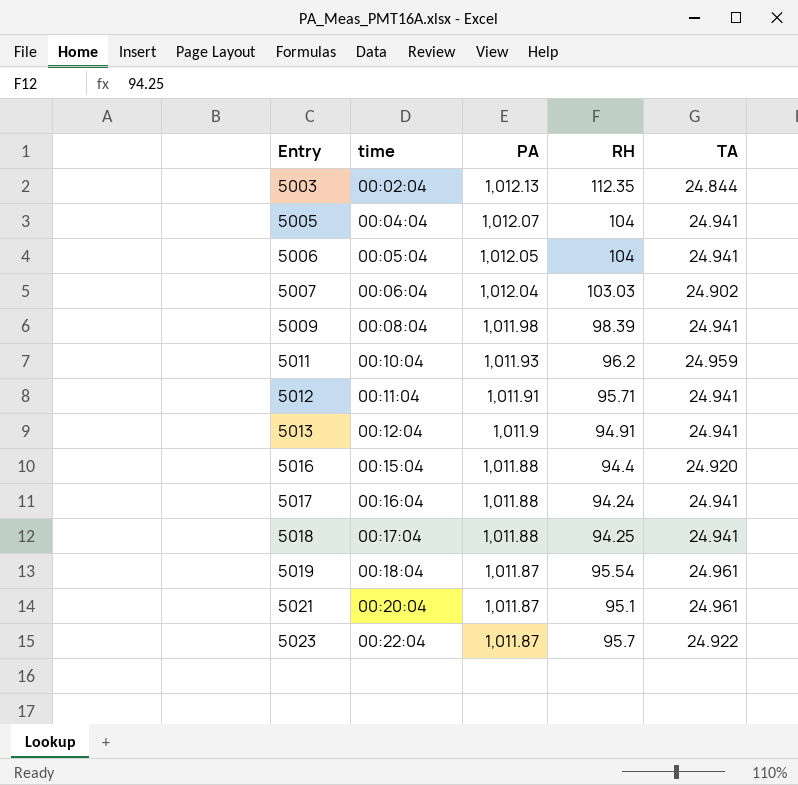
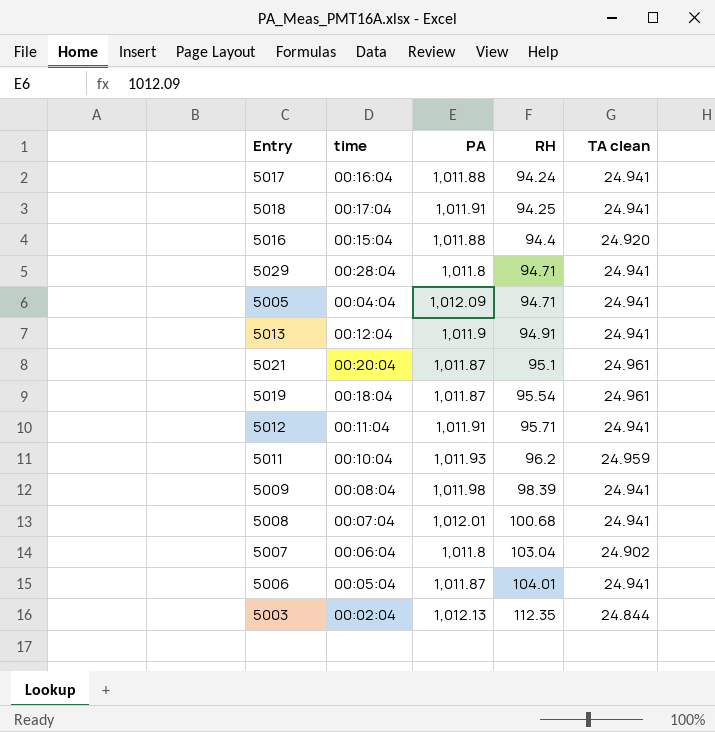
row order: Entry ascending -> RH ascending
column name: TA -> TA clean
row 5023: 00:22:04 | 1,011.87 | 95.7 | 24.922 -> none
5018 | PA: 1,011.88 -> 1,011.91
row 5029: none -> 00:28:04 | 1,011.8 | 94.71 | 24.941
5005 | PA: 1,012.07 -> 1,012.09
5005 | RH: 104 -> 94.71
row 5008: none -> 00:07:04 | 1,012.01 | 100.68 | 24.941
5007 | PA: 1,012.04 -> 1,011.8
5007 | RH: 103.03 -> 103.04
5006 | PA: 1,012.05 -> 1,011.87
5006 | RH: 104 -> 104.01

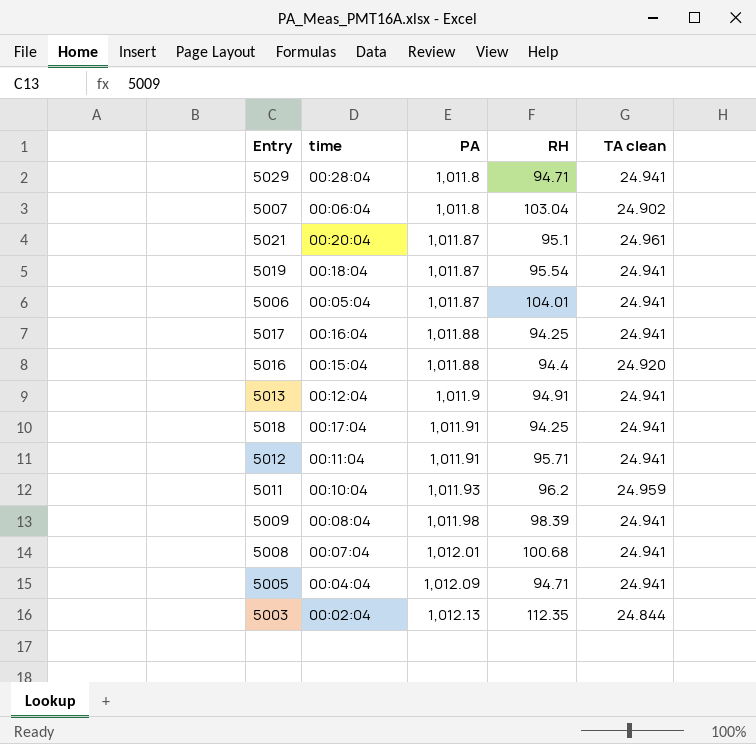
row order: RH ascending -> PA ascending
5019 | TA clean: 24.961 -> 24.941
5017 | RH: 94.24 -> 94.25

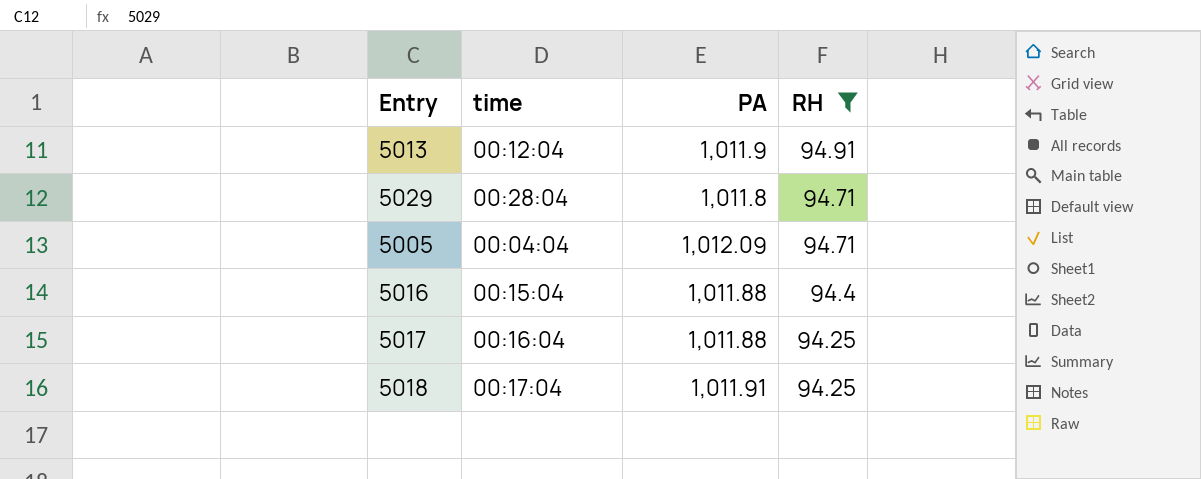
filter: none -> RH <= 94.91
row order: PA ascending -> RH descending
column TA clean | position: 5 -> none

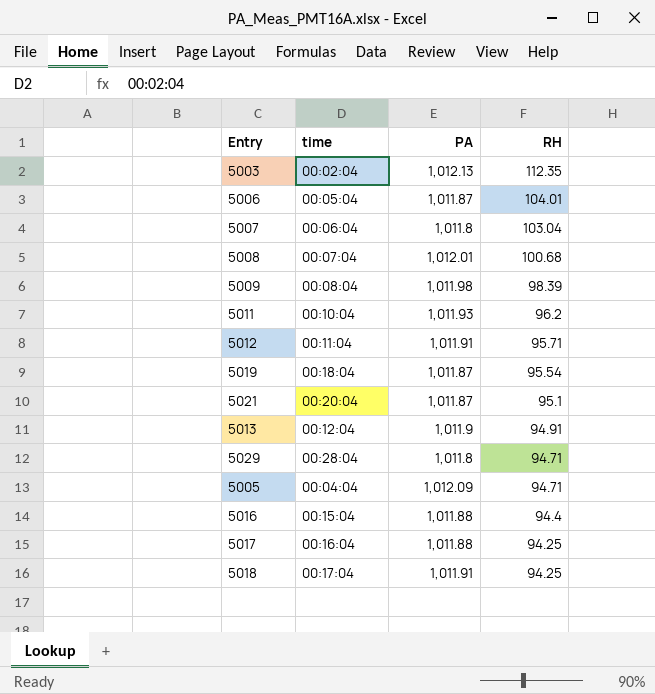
filter: RH <= 94.91 -> none

